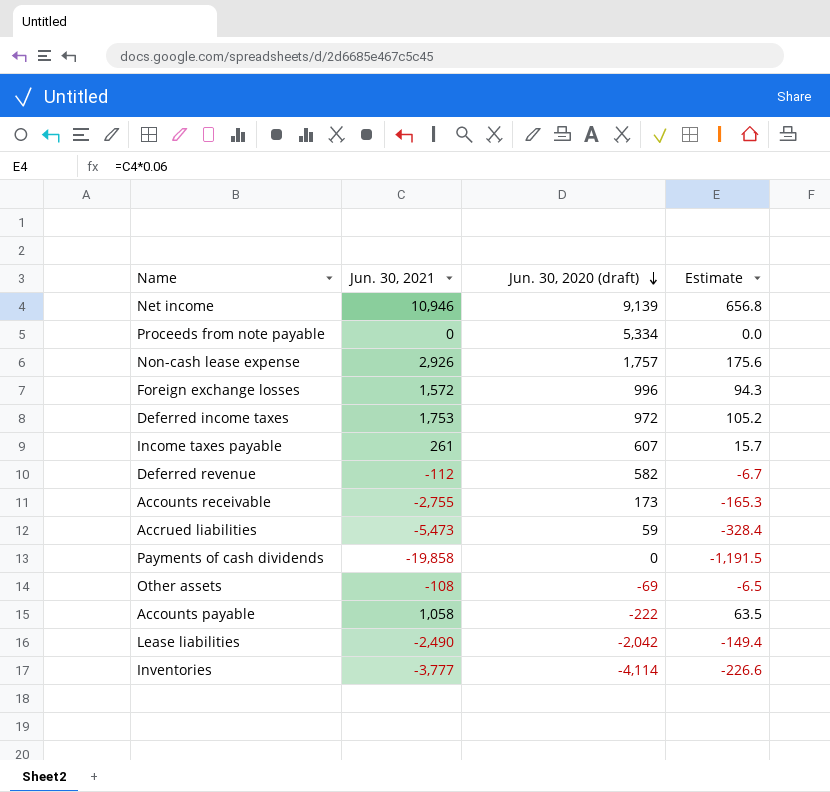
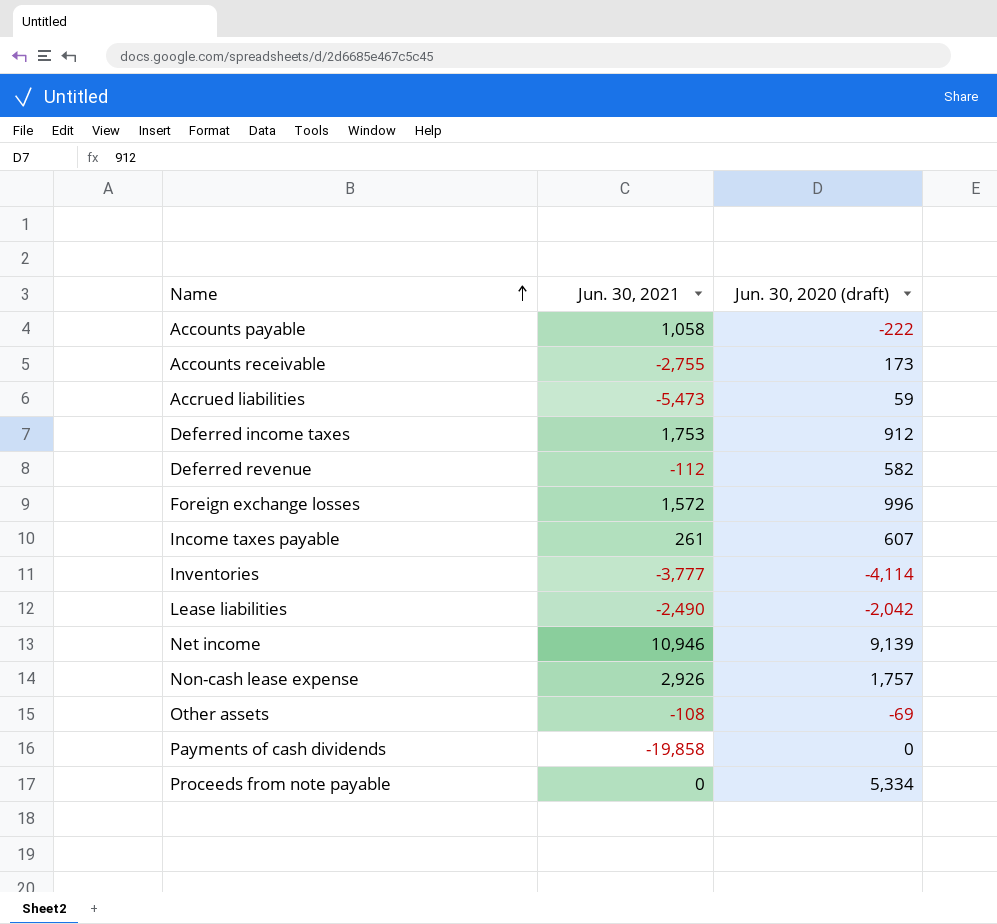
row order: Jun. 30, 2020 (draft) descending -> Name ascending
column Estimate | formula: [Jun. 30, 2021] * 0.06 -> none
Deferred income taxes | Jun. 30, 2020 (draft): 972 -> 912

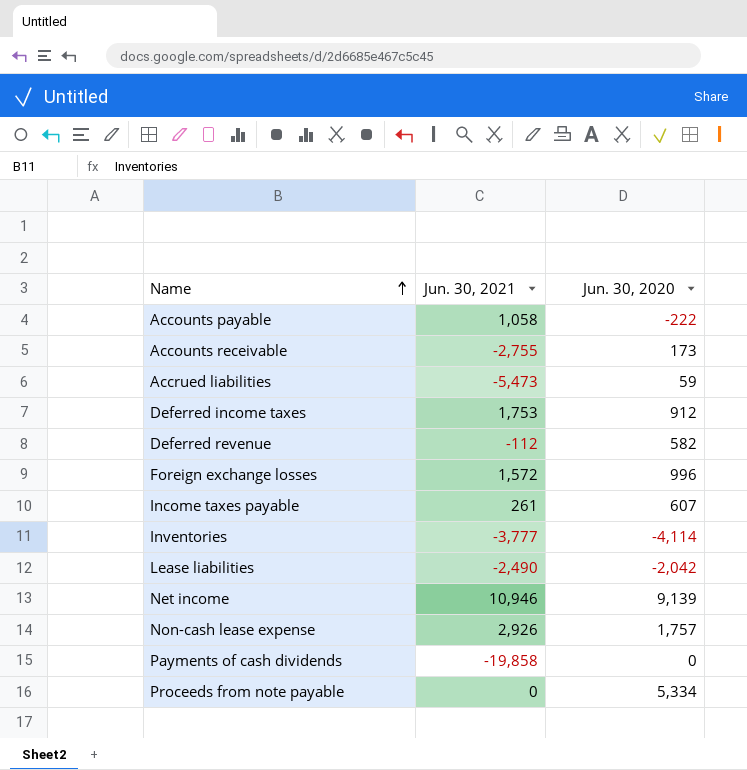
column name: Jun. 30, 2020 (draft) -> Jun. 30, 2020
row Other assets: -108 | -69 -> none

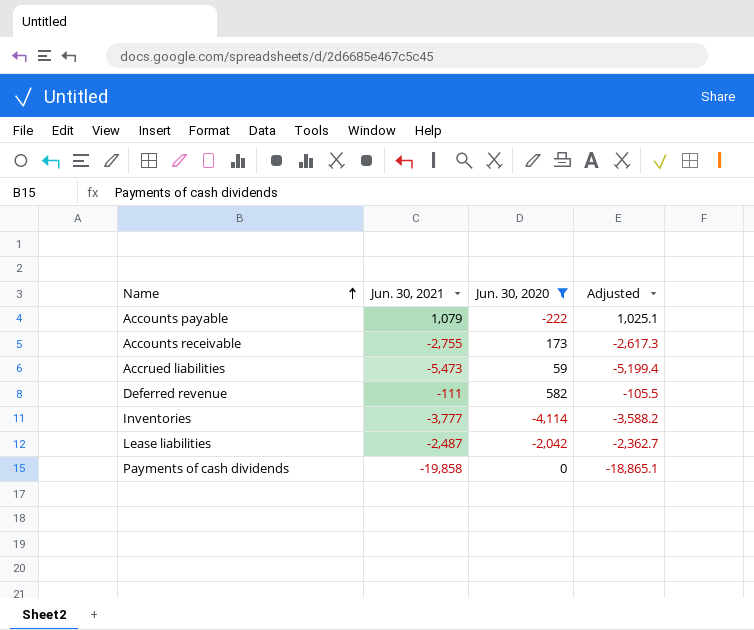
filter: none -> Jun. 30, 2020 <= 582
column Adjusted | formula: none -> [Jun. 30, 2021] * 0.95
Accounts payable | Jun. 30, 2021: 1,058 -> 1,079
Deferred revenue | Jun. 30, 2021: -112 -> -111
Lease liabilities | Jun. 30, 2021: -2,490 -> -2,487

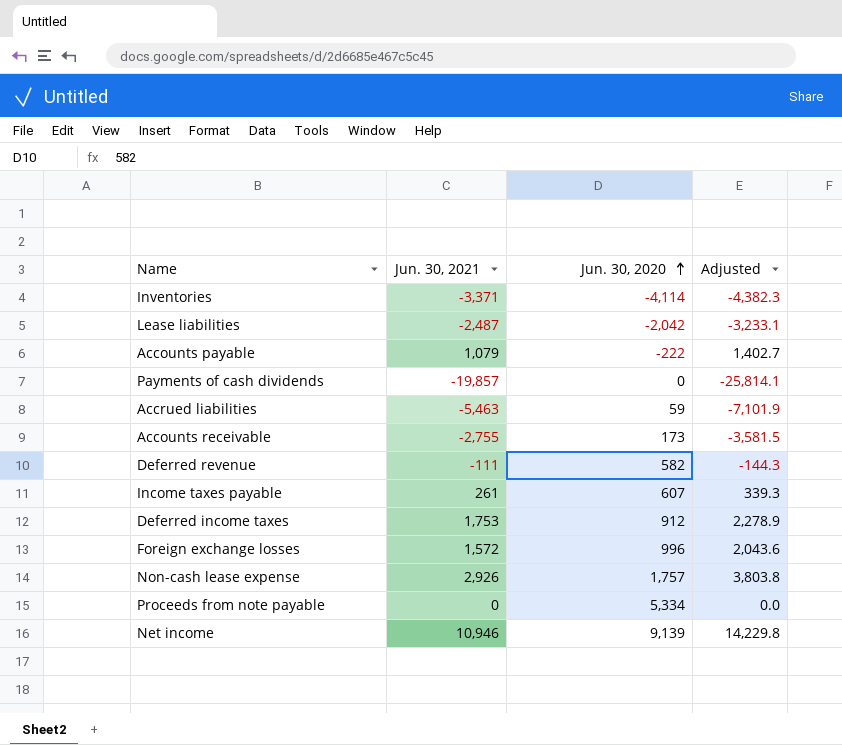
filter: Jun. 30, 2020 <= 582 -> none
row order: Name ascending -> Jun. 30, 2020 ascending
column Adjusted | formula: [Jun. 30, 2021] * 0.95 -> [Jun. 30, 2021] * 1.3
Inventories | Jun. 30, 2021: -3,777 -> -3,371
Payments of cash dividends | Jun. 30, 2021: -19,858 -> -19,857
Accrued liabilities | Jun. 30, 2021: -5,473 -> -5,463

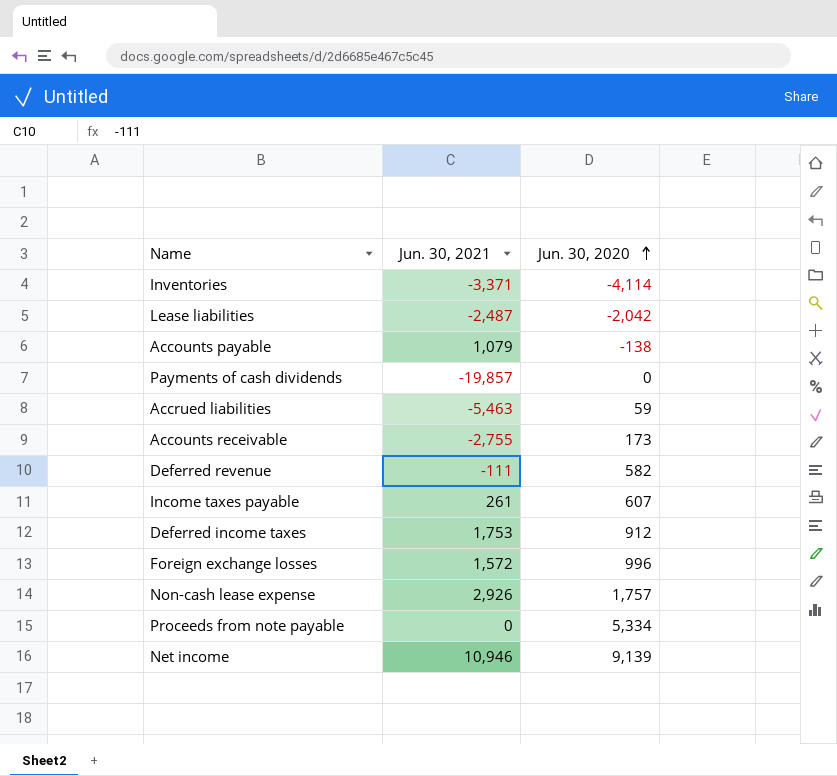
column Adjusted | formula: [Jun. 30, 2021] * 1.3 -> none
Accounts payable | Jun. 30, 2020: -222 -> -138

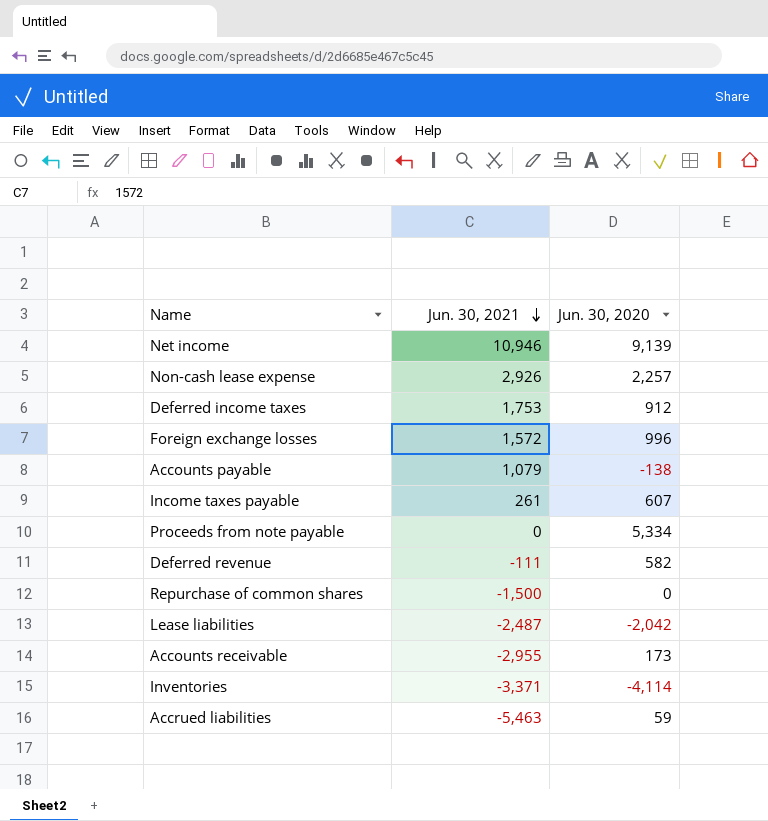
row order: Jun. 30, 2020 ascending -> Jun. 30, 2021 descending
row Payments of cash dividends: -19,857 | 0 -> none
Non-cash lease expense | Jun. 30, 2020: 1,757 -> 2,257
row Repurchase of common shares: none -> -1,500 | 0
Accounts receivable | Jun. 30, 2021: -2,755 -> -2,955

